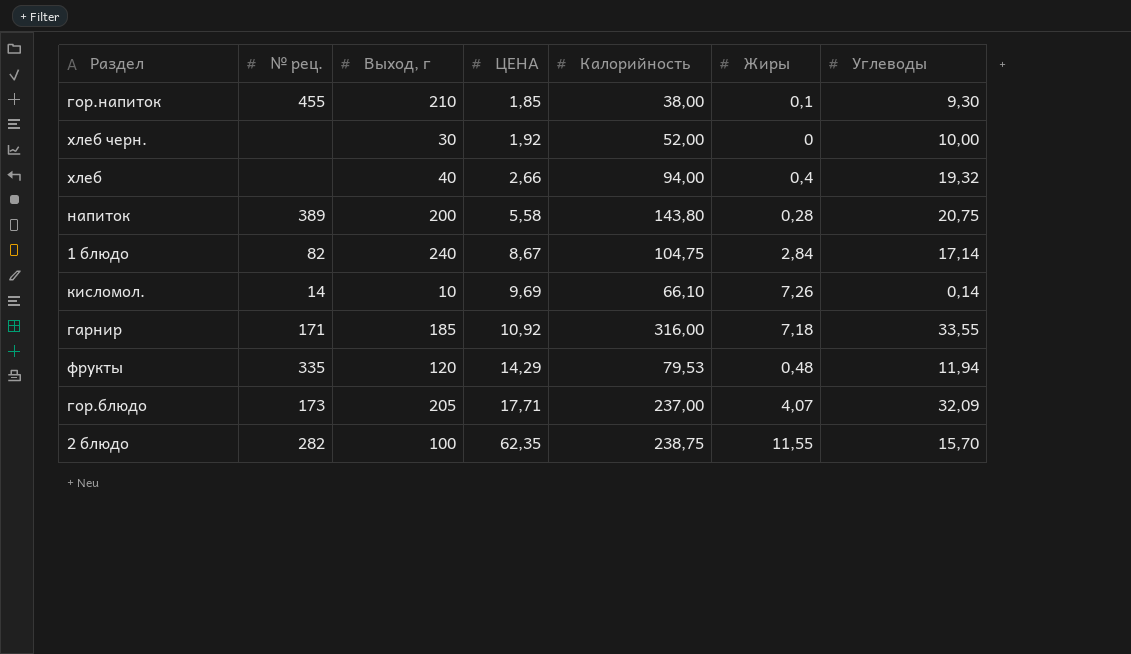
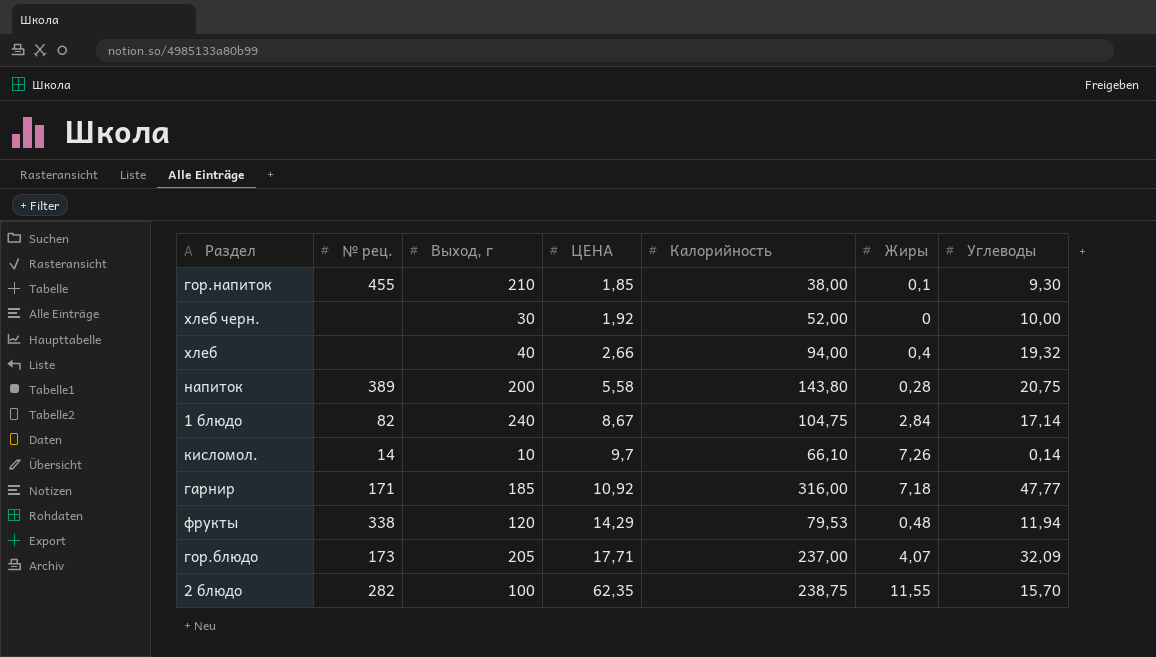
кисломол. | ЦЕНА: 9,69 -> 9,7
гарнир | Углеводы: 33,55 -> 47,77
фрукты | № рец.: 335 -> 338

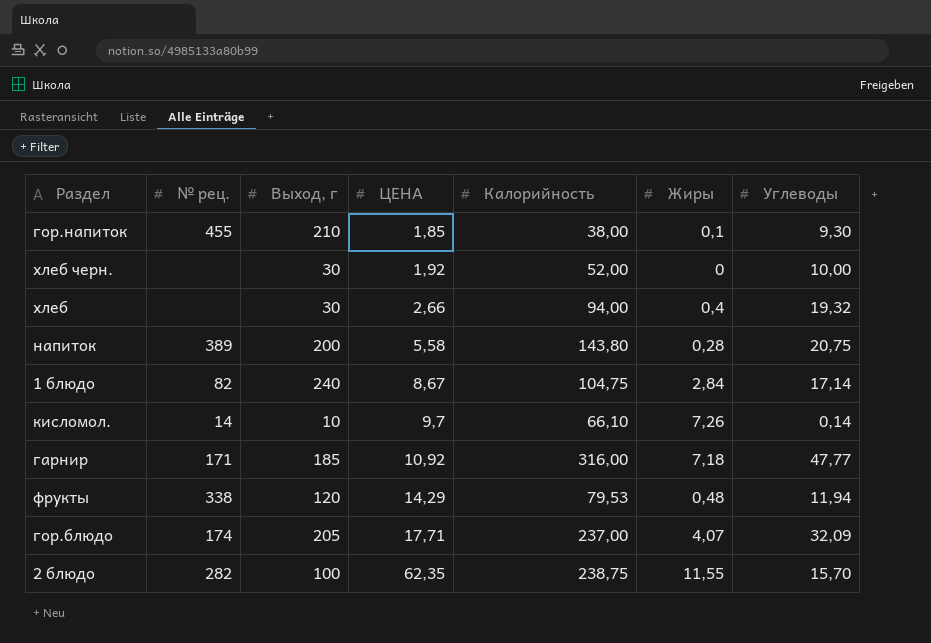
хлеб | Выход, г: 40 -> 30
гор.блюдо | № рец.: 173 -> 174

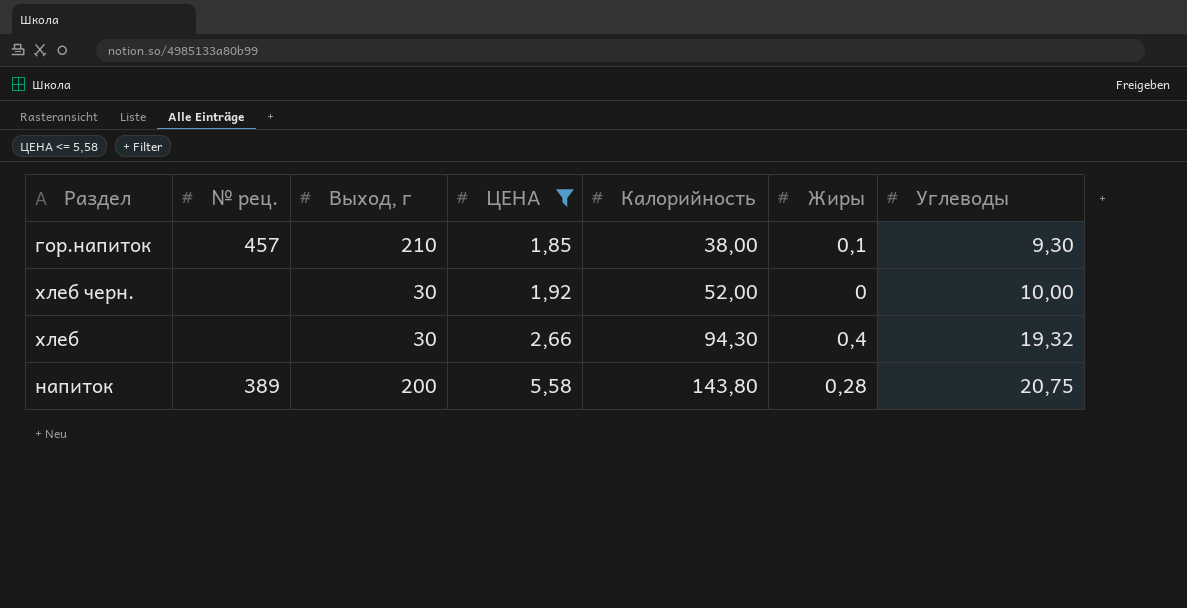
filter: none -> ЦЕНА <= 5,58
гор.напиток | № рец.: 455 -> 457
хлеб | Калорийность: 94,00 -> 94,30

